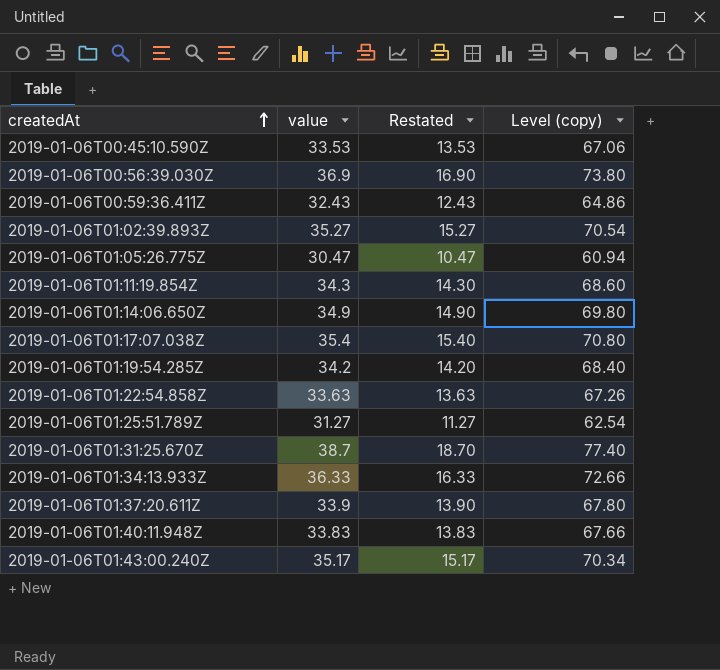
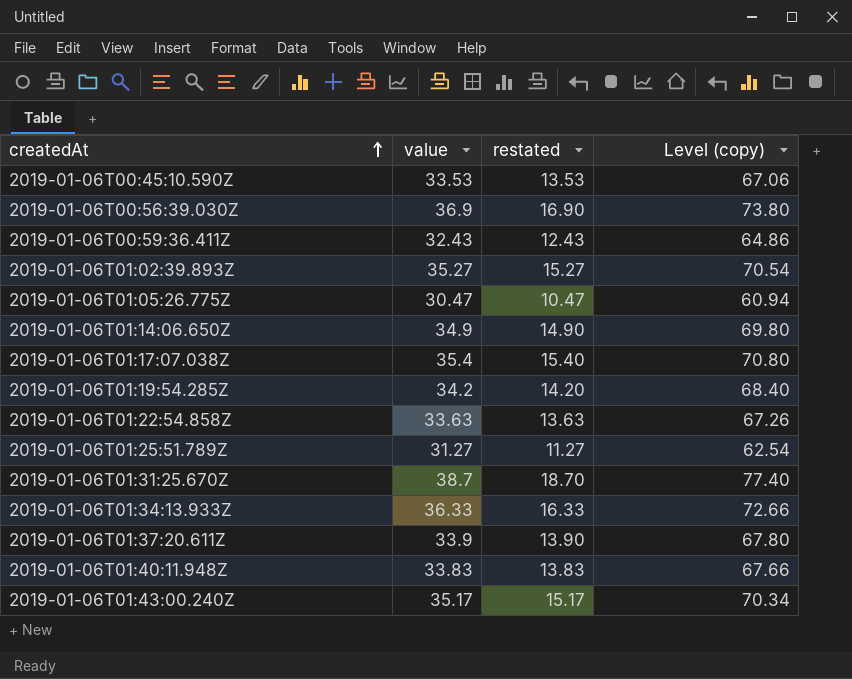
column name: Restated -> restated
row 2019-01-06T01:11:19.854Z: 34.3 | 14.30 | 68.60 -> none

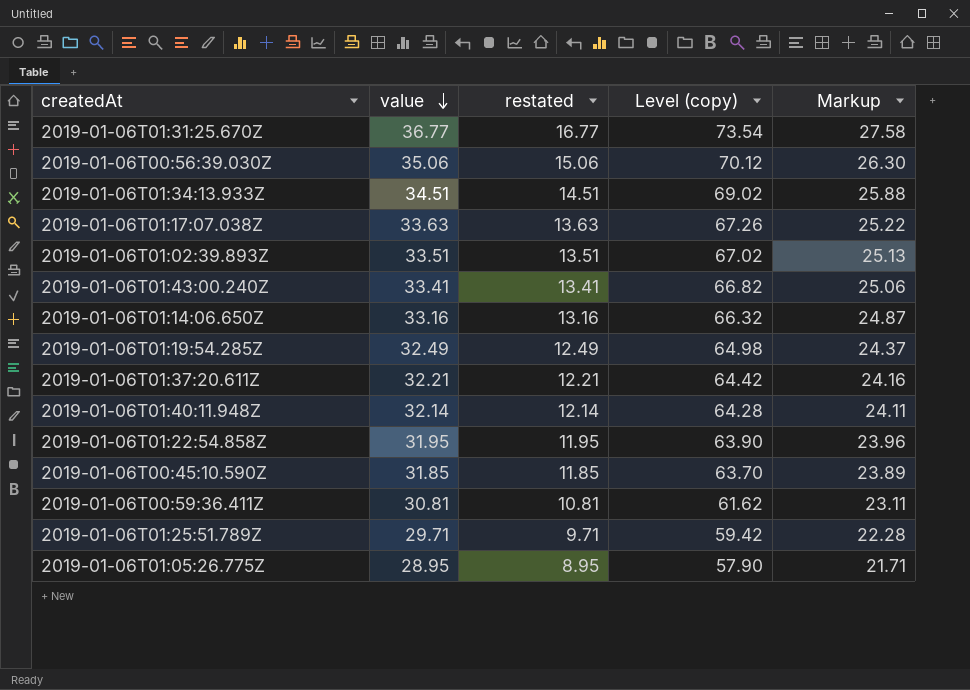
row order: createdAt ascending -> value descending
column Markup | formula: none -> [value] * 0.75
2019-01-06T01:31:25.670Z | value: 38.7 -> 36.77
2019-01-06T01:31:25.670Z | restated: 18.70 -> 16.77
2019-01-06T01:31:25.670Z | Level (copy): 77.40 -> 73.54
2019-01-06T00:56:39.030Z | value: 36.9 -> 35.06
2019-01-06T00:56:39.030Z | restated: 16.90 -> 15.06
2019-01-06T00:56:39.030Z | Level (copy): 73.80 -> 70.12
2019-01-06T01:34:13.933Z | value: 36.33 -> 34.51
2019-01-06T01:34:13.933Z | restated: 16.33 -> 14.51
2019-01-06T01:34:13.933Z | Level (copy): 72.66 -> 69.02
2019-01-06T01:17:07.038Z | value: 35.4 -> 33.63
2019-01-06T01:17:07.038Z | restated: 15.40 -> 13.63
2019-01-06T01:17:07.038Z | Level (copy): 70.80 -> 67.26
2019-01-06T01:02:39.893Z | value: 35.27 -> 33.51
2019-01-06T01:02:39.893Z | restated: 15.27 -> 13.51
2019-01-06T01:02:39.893Z | Level (copy): 70.54 -> 67.02
2019-01-06T01:43:00.240Z | value: 35.17 -> 33.41
2019-01-06T01:43:00.240Z | restated: 15.17 -> 13.41
2019-01-06T01:43:00.240Z | Level (copy): 70.34 -> 66.82
2019-01-06T01:14:06.650Z | value: 34.9 -> 33.16
2019-01-06T01:14:06.650Z | restated: 14.90 -> 13.16
2019-01-06T01:14:06.650Z | Level (copy): 69.80 -> 66.32
2019-01-06T01:19:54.285Z | value: 34.2 -> 32.49
2019-01-06T01:19:54.285Z | restated: 14.20 -> 12.49
2019-01-06T01:19:54.285Z | Level (copy): 68.40 -> 64.98
2019-01-06T01:37:20.611Z | value: 33.9 -> 32.21
2019-01-06T01:37:20.611Z | restated: 13.90 -> 12.21
2019-01-06T01:37:20.611Z | Level (copy): 67.80 -> 64.42
2019-01-06T01:40:11.948Z | value: 33.83 -> 32.14
2019-01-06T01:40:11.948Z | restated: 13.83 -> 12.14
2019-01-06T01:40:11.948Z | Level (copy): 67.66 -> 64.28
2019-01-06T01:22:54.858Z | value: 33.63 -> 31.95
2019-01-06T01:22:54.858Z | restated: 13.63 -> 11.95
2019-01-06T01:22:54.858Z | Level (copy): 67.26 -> 63.90
2019-01-06T00:45:10.590Z | value: 33.53 -> 31.85
2019-01-06T00:45:10.590Z | restated: 13.53 -> 11.85
2019-01-06T00:45:10.590Z | Level (copy): 67.06 -> 63.70
2019-01-06T00:59:36.411Z | value: 32.43 -> 30.81
2019-01-06T00:59:36.411Z | restated: 12.43 -> 10.81
2019-01-06T00:59:36.411Z | Level (copy): 64.86 -> 61.62
2019-01-06T01:25:51.789Z | value: 31.27 -> 29.71
2019-01-06T01:25:51.789Z | restated: 11.27 -> 9.71
2019-01-06T01:25:51.789Z | Level (copy): 62.54 -> 59.42
2019-01-06T01:05:26.775Z | value: 30.47 -> 28.95
2019-01-06T01:05:26.775Z | restated: 10.47 -> 8.95
2019-01-06T01:05:26.775Z | Level (copy): 60.94 -> 57.90

